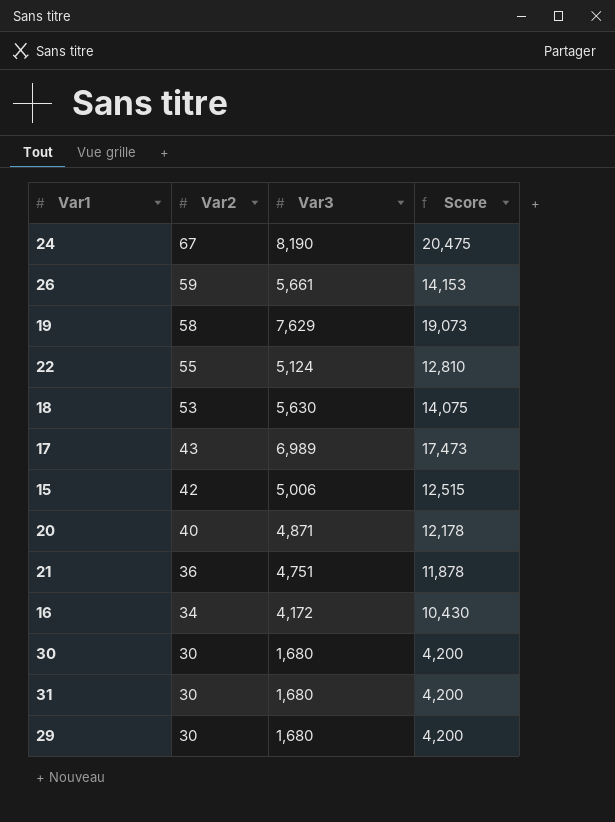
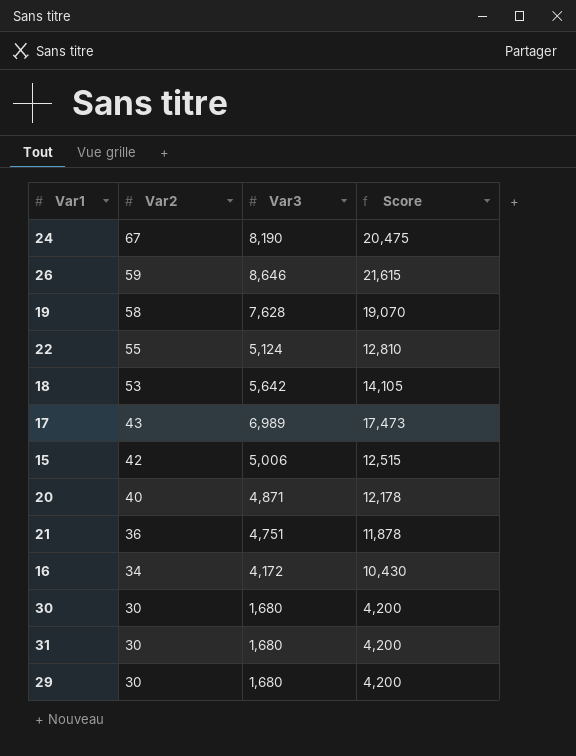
26 | Var3: 5,661 -> 8,646
26 | Score: 14,153 -> 21,615
19 | Var3: 7,629 -> 7,628
19 | Score: 19,073 -> 19,070
18 | Var3: 5,630 -> 5,642
18 | Score: 14,075 -> 14,105

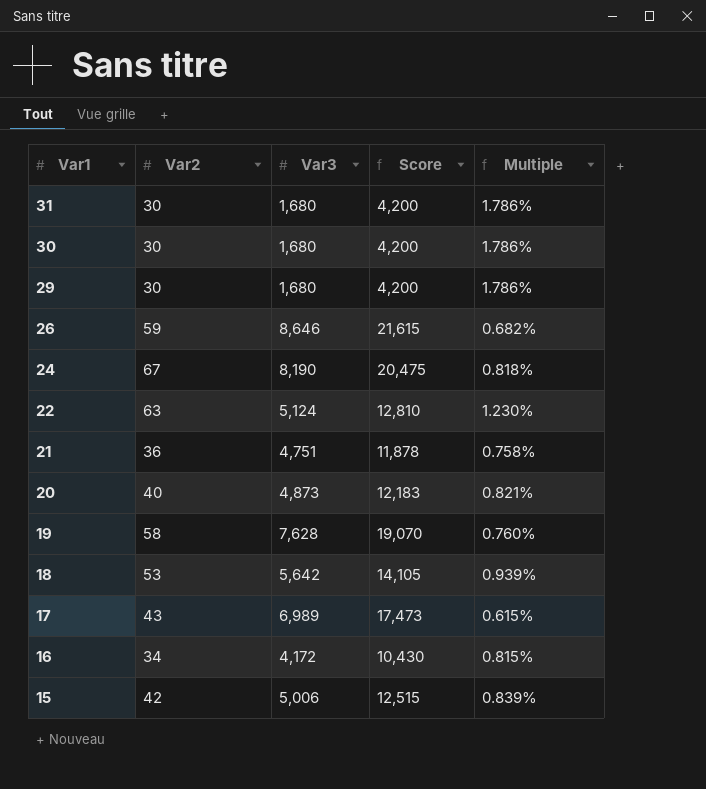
row order: Var2 descending -> Var1 descending
column Multiple | formula: none -> [Var2] / [Var3]
22 | Var2: 55 -> 63
20 | Var3: 4,871 -> 4,873
20 | Score: 12,178 -> 12,183

